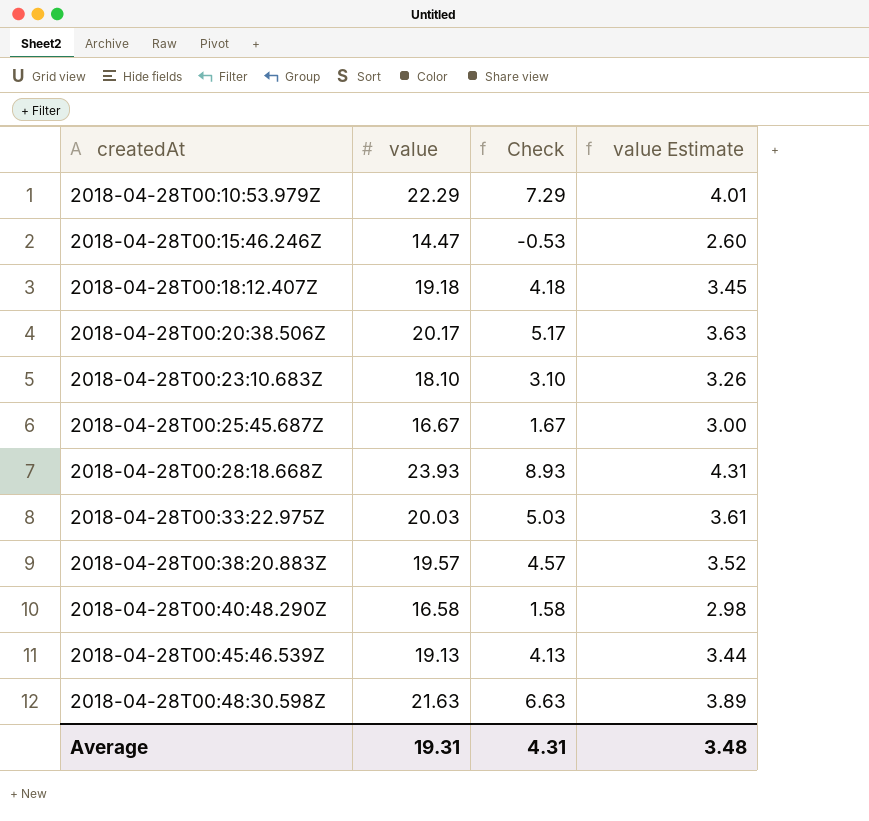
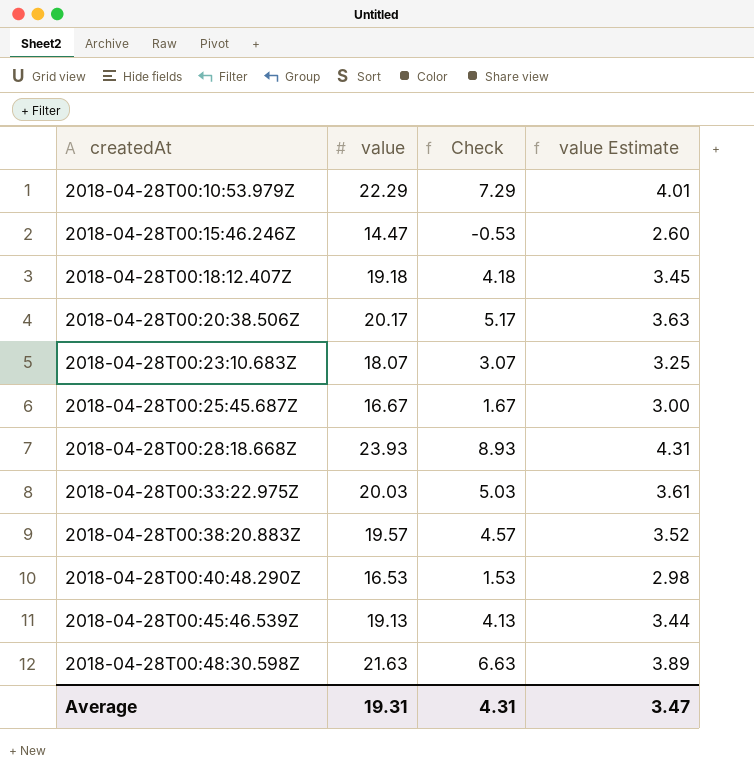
2018-04-28T00:23:10.683Z | value: 18.10 -> 18.07
2018-04-28T00:23:10.683Z | Check: 3.10 -> 3.07
2018-04-28T00:23:10.683Z | value Estimate: 3.26 -> 3.25
2018-04-28T00:40:48.290Z | value: 16.58 -> 16.53
2018-04-28T00:40:48.290Z | Check: 1.58 -> 1.53
Average | value Estimate: 3.48 -> 3.47

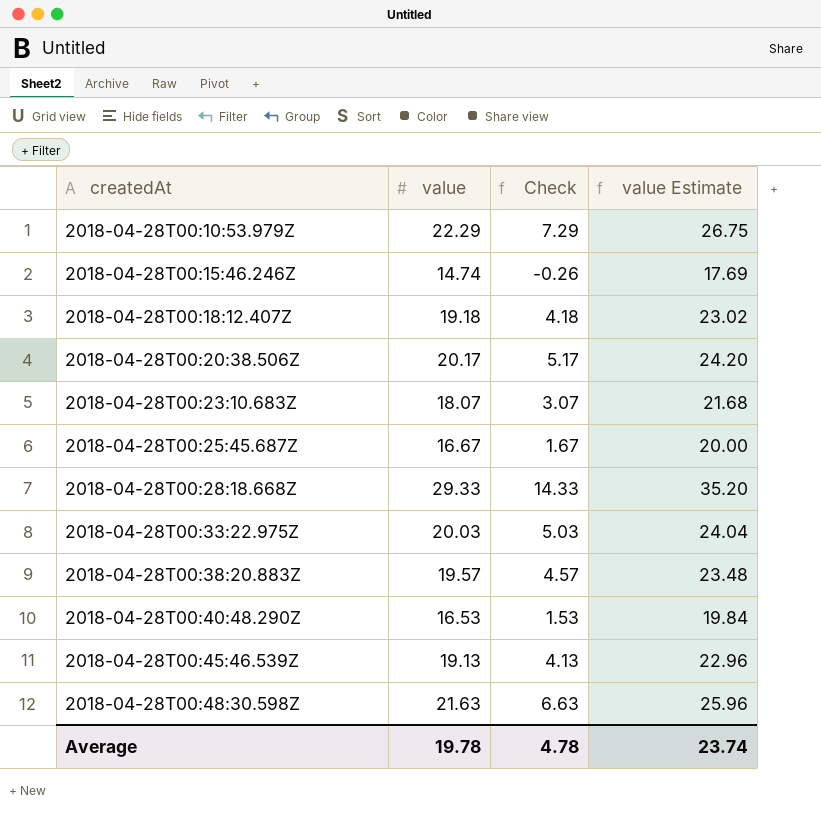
column value Estimate | formula: [value] * 0.18 -> [value] * 1.2
2018-04-28T00:15:46.246Z | value: 14.47 -> 14.74
2018-04-28T00:15:46.246Z | Check: -0.53 -> -0.26
2018-04-28T00:28:18.668Z | value: 23.93 -> 29.33
2018-04-28T00:28:18.668Z | Check: 8.93 -> 14.33
Average | value: 19.31 -> 19.78
Average | Check: 4.31 -> 4.78
Average | value Estimate: 3.47 -> 23.74

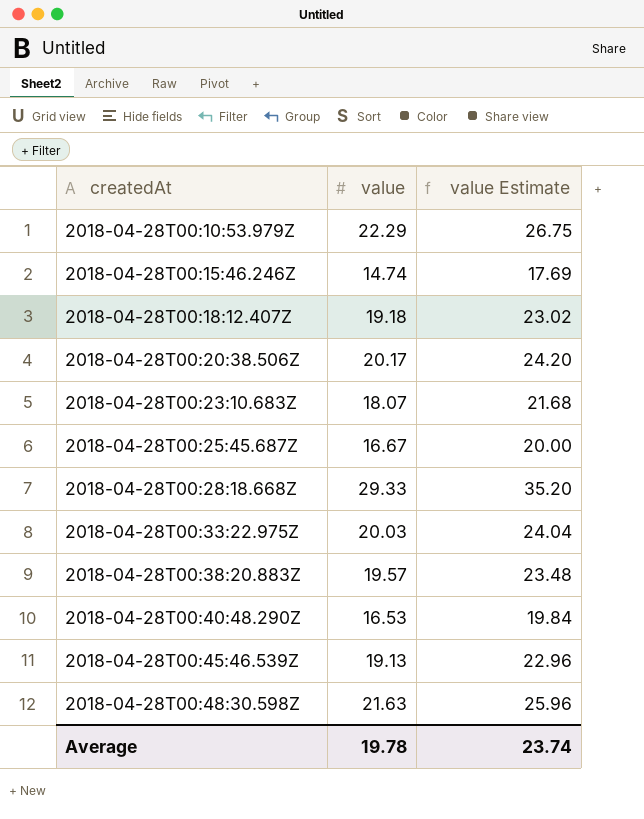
column Check | formula: [value] - 15 -> none

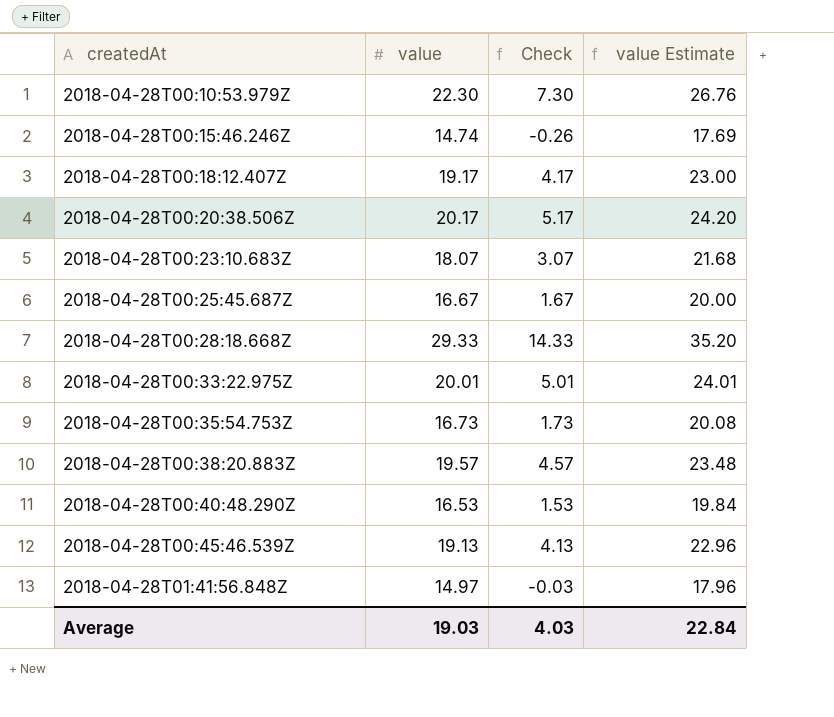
column Check | formula: none -> [value] - 15
row 2018-04-28T00:48:30.598Z: 21.63 | 25.96 -> none
2018-04-28T00:10:53.979Z | value: 22.29 -> 22.30
2018-04-28T00:10:53.979Z | value Estimate: 26.75 -> 26.76
2018-04-28T00:18:12.407Z | value: 19.18 -> 19.17
2018-04-28T00:18:12.407Z | value Estimate: 23.02 -> 23.00
2018-04-28T00:33:22.975Z | value: 20.03 -> 20.01
2018-04-28T00:33:22.975Z | value Estimate: 24.04 -> 24.01
row 2018-04-28T00:35:54.753Z: none -> 16.73 | 1.73 | 20.08
row 2018-04-28T01:41:56.848Z: none -> 14.97 | -0.03 | 17.96
Average | value: 19.78 -> 19.03
Average | value Estimate: 23.74 -> 22.84

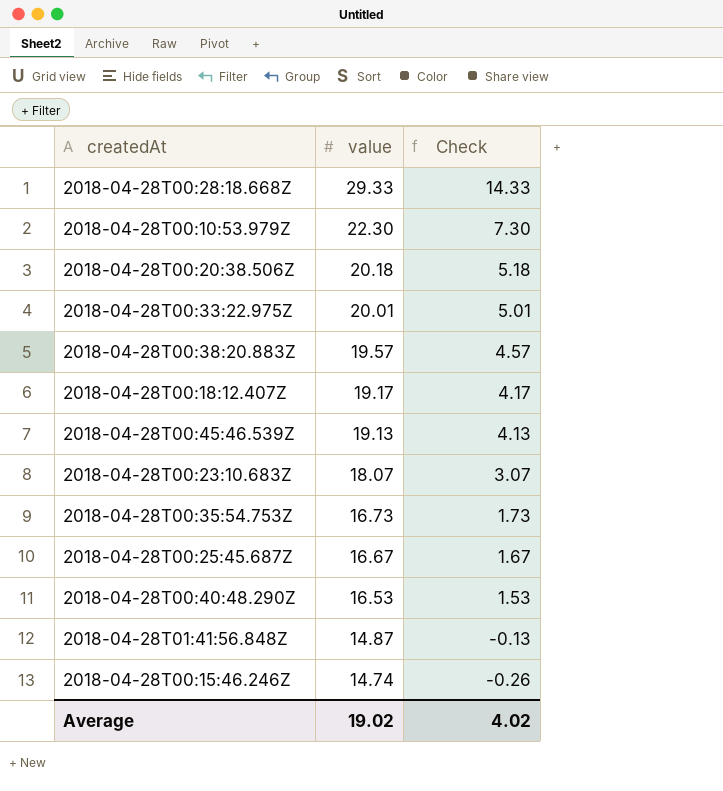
row order: createdAt ascending -> value descending
column value Estimate | formula: [value] * 1.2 -> none
2018-04-28T00:20:38.506Z | value: 20.17 -> 20.18
2018-04-28T00:20:38.506Z | Check: 5.17 -> 5.18
2018-04-28T01:41:56.848Z | value: 14.97 -> 14.87
2018-04-28T01:41:56.848Z | Check: -0.03 -> -0.13
Average | value: 19.03 -> 19.02
Average | Check: 4.03 -> 4.02

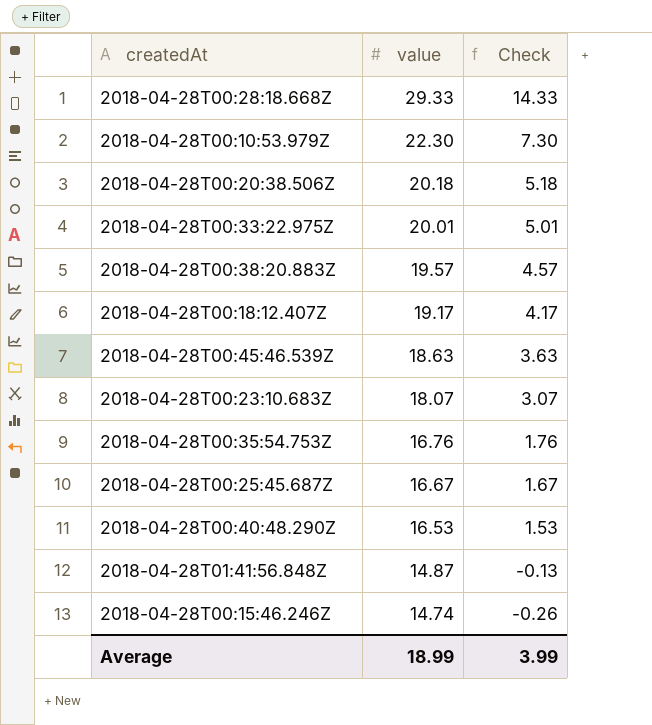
2018-04-28T00:45:46.539Z | value: 19.13 -> 18.63
2018-04-28T00:45:46.539Z | Check: 4.13 -> 3.63
2018-04-28T00:35:54.753Z | value: 16.73 -> 16.76
2018-04-28T00:35:54.753Z | Check: 1.73 -> 1.76
Average | value: 19.02 -> 18.99
Average | Check: 4.02 -> 3.99

